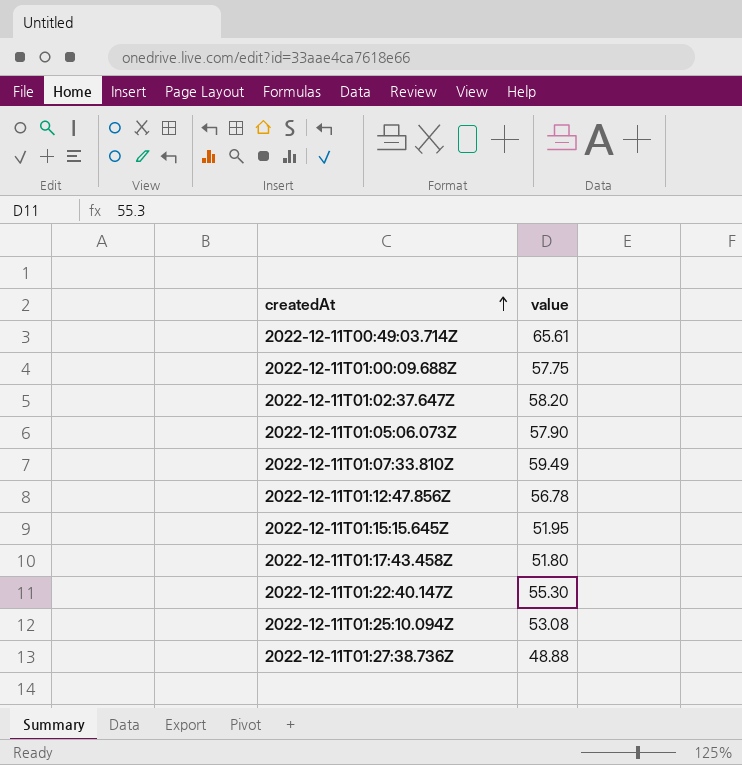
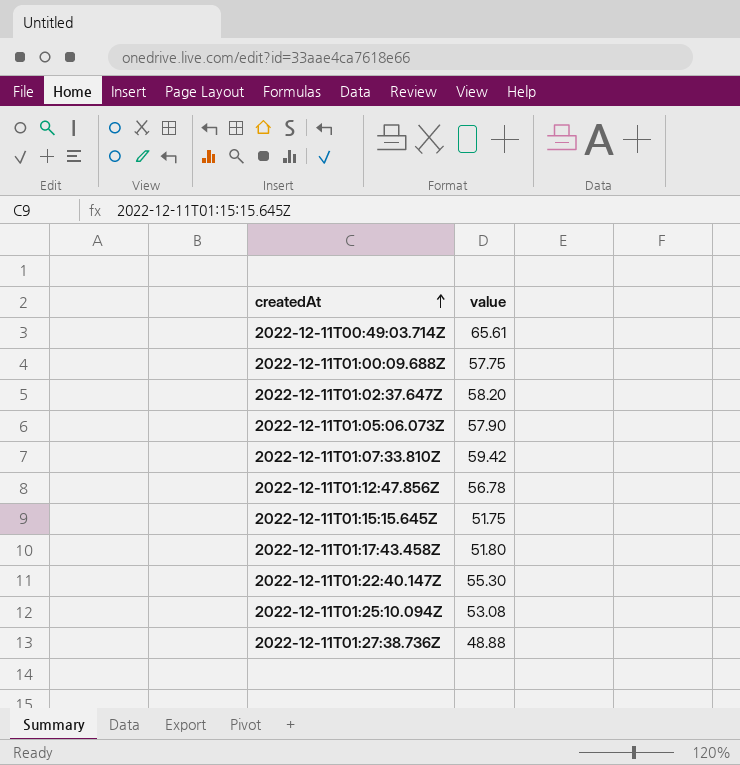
2022-12-11T01:07:33.810Z | value: 59.49 -> 59.42
2022-12-11T01:15:15.645Z | value: 51.95 -> 51.75

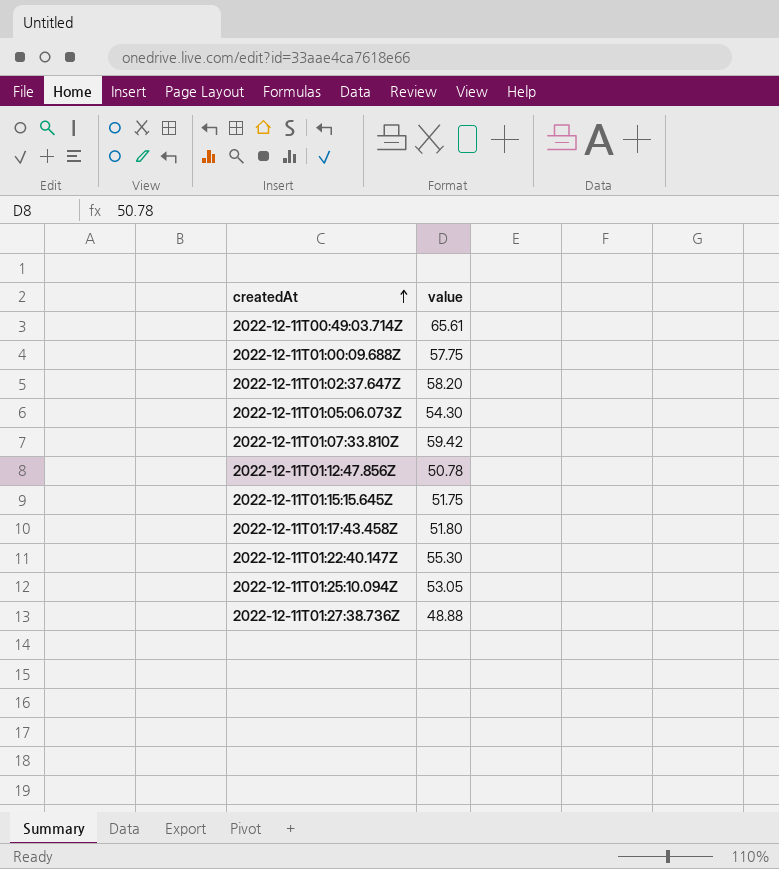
2022-12-11T01:05:06.073Z | value: 57.90 -> 54.30
2022-12-11T01:12:47.856Z | value: 56.78 -> 50.78
2022-12-11T01:25:10.094Z | value: 53.08 -> 53.05

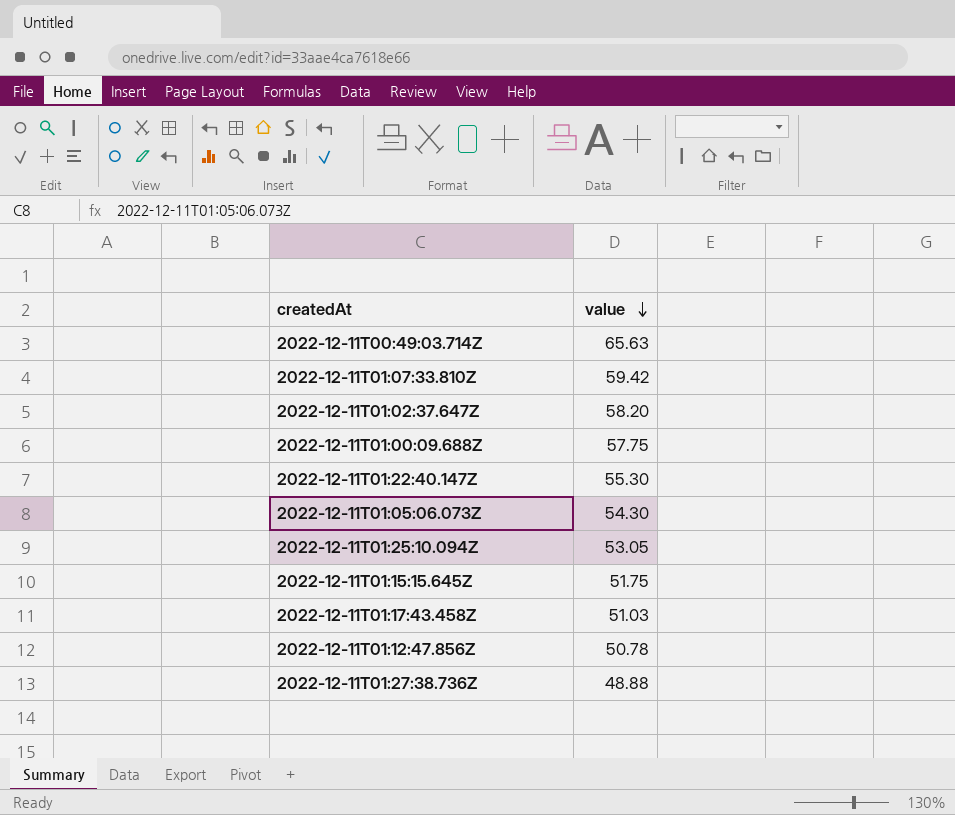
row order: createdAt ascending -> value descending
2022-12-11T00:49:03.714Z | value: 65.61 -> 65.63
2022-12-11T01:17:43.458Z | value: 51.80 -> 51.03

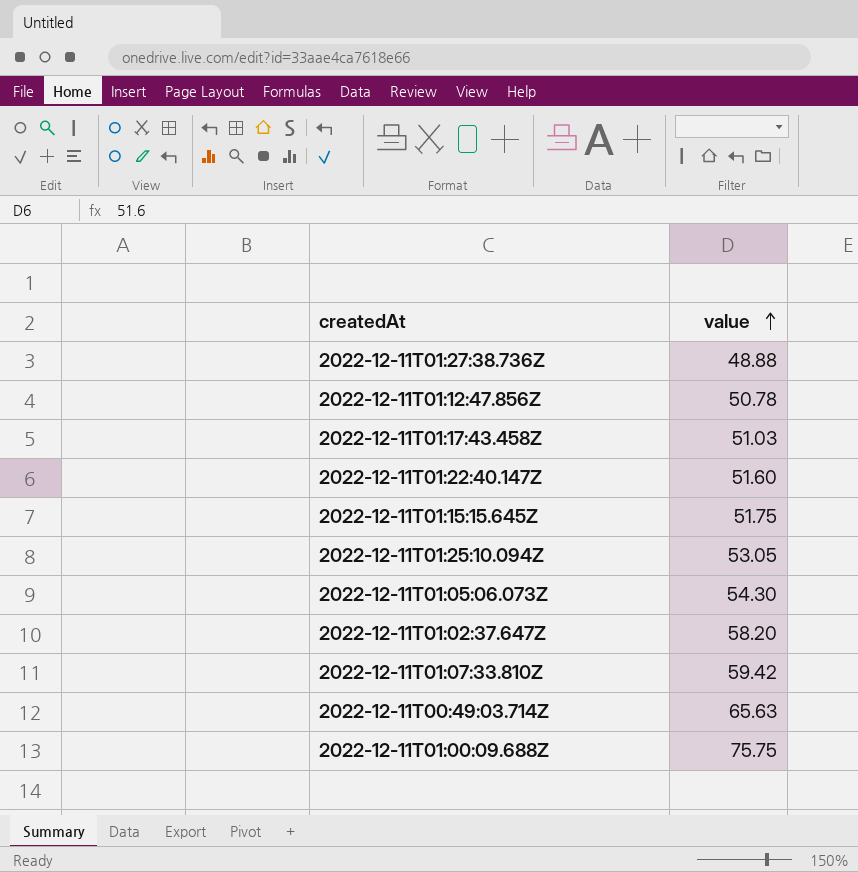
row order: value descending -> value ascending
2022-12-11T01:22:40.147Z | value: 55.30 -> 51.60
2022-12-11T01:00:09.688Z | value: 57.75 -> 75.75

